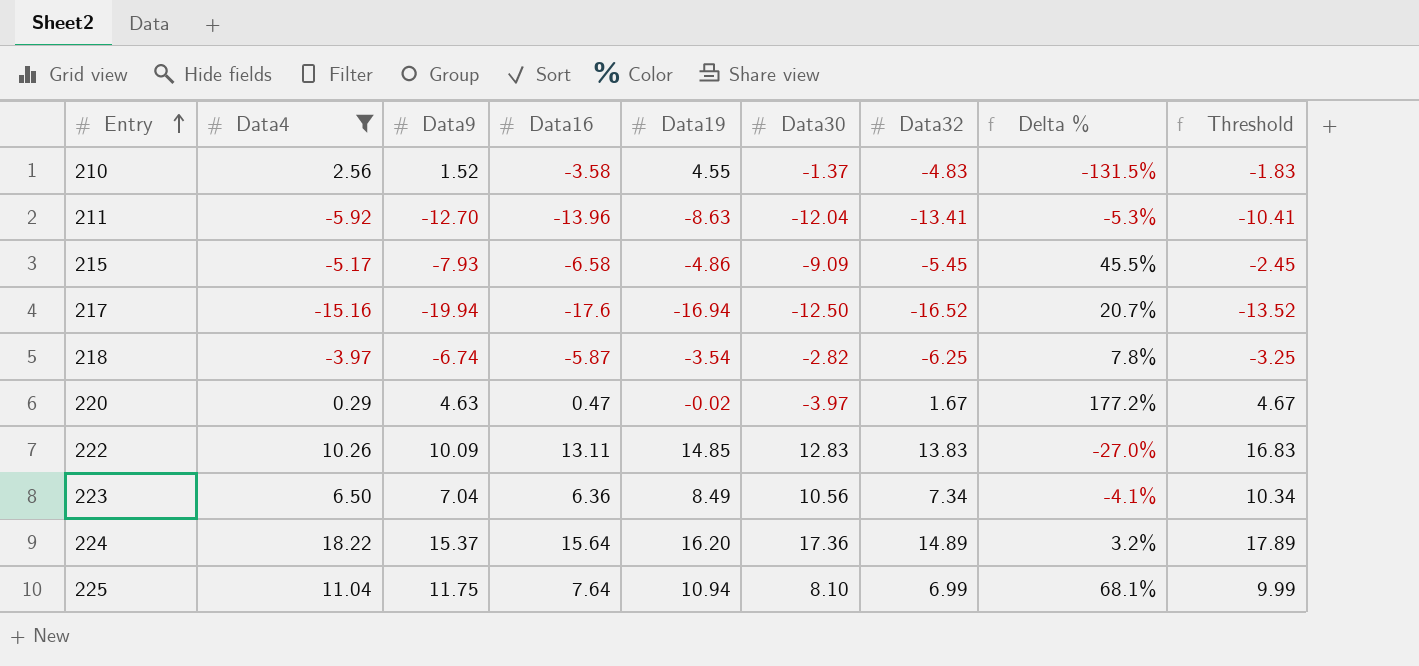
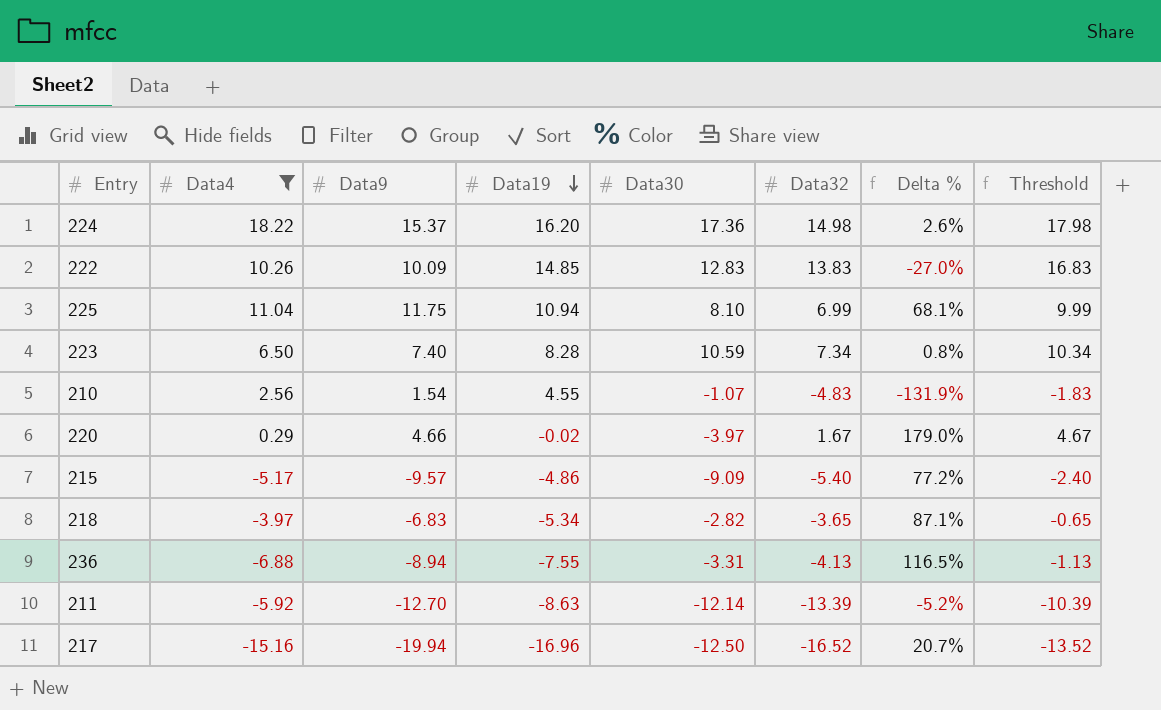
row order: Entry ascending -> Data19 descending
column Data16 | position: 4 -> none
224 | Data32: 14.89 -> 14.98
224 | Delta %: 3.2% -> 2.6%
224 | Threshold: 17.89 -> 17.98
223 | Data9: 7.04 -> 7.40
223 | Data19: 8.49 -> 8.28
223 | Data30: 10.56 -> 10.59
223 | Delta %: -4.1% -> 0.8%
210 | Data9: 1.52 -> 1.54
210 | Data30: -1.37 -> -1.07
210 | Delta %: -131.5% -> -131.9%
220 | Data9: 4.63 -> 4.66
220 | Delta %: 177.2% -> 179.0%
215 | Data9: -7.93 -> -9.57
215 | Data32: -5.45 -> -5.40
215 | Delta %: 45.5% -> 77.2%
215 | Threshold: -2.45 -> -2.40
218 | Data9: -6.74 -> -6.83
218 | Data19: -3.54 -> -5.34
218 | Data32: -6.25 -> -3.65
218 | Delta %: 7.8% -> 87.1%
218 | Threshold: -3.25 -> -0.65
row 236: none -> -6.88 | -8.94 | -7.55 | -3.31 | -4.13 | 116.5% | -1.13
211 | Data30: -12.04 -> -12.14
211 | Data32: -13.41 -> -13.39
211 | Delta %: -5.3% -> -5.2%
211 | Threshold: -10.41 -> -10.39
217 | Data19: -16.94 -> -16.96

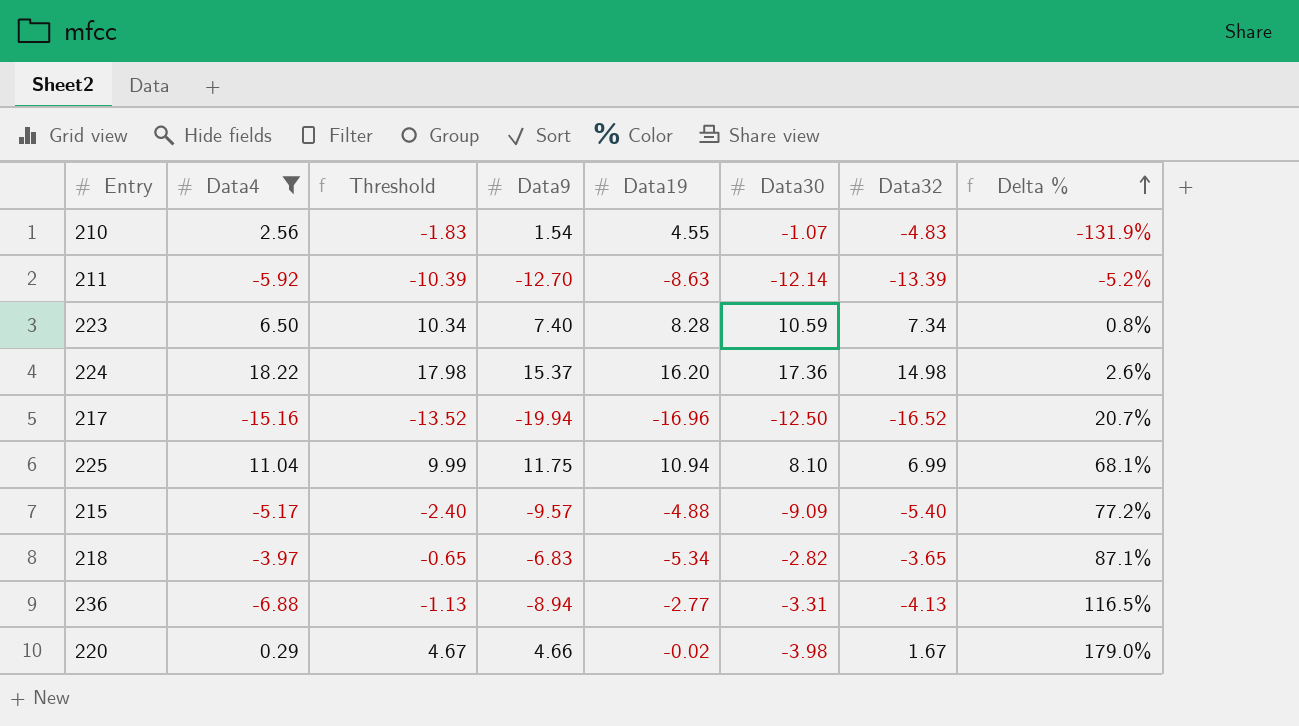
row order: Data19 descending -> Delta % ascending
column Threshold | position: 8 -> 3
row 222: 10.26 | 10.09 | 14.85 | 12.83 | 13.83 | -27.0% | 16.83 -> none
215 | Data19: -4.86 -> -4.88
236 | Data19: -7.55 -> -2.77
220 | Data30: -3.97 -> -3.98

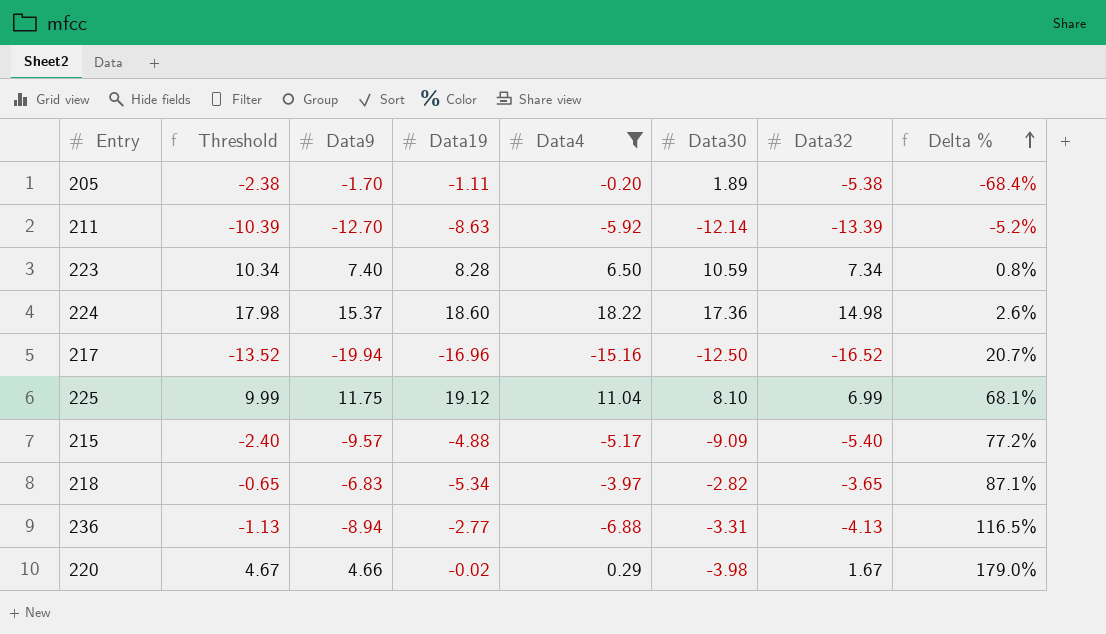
column Data4 | position: 2 -> 5
row 210: 2.56 | -1.83 | 1.54 | 4.55 | -1.07 | -4.83 | -131.9% -> none
row 205: none -> -2.38 | -1.70 | -1.11 | -0.20 | 1.89 | -5.38 | -68.4%
224 | Data19: 16.20 -> 18.60
225 | Data19: 10.94 -> 19.12

